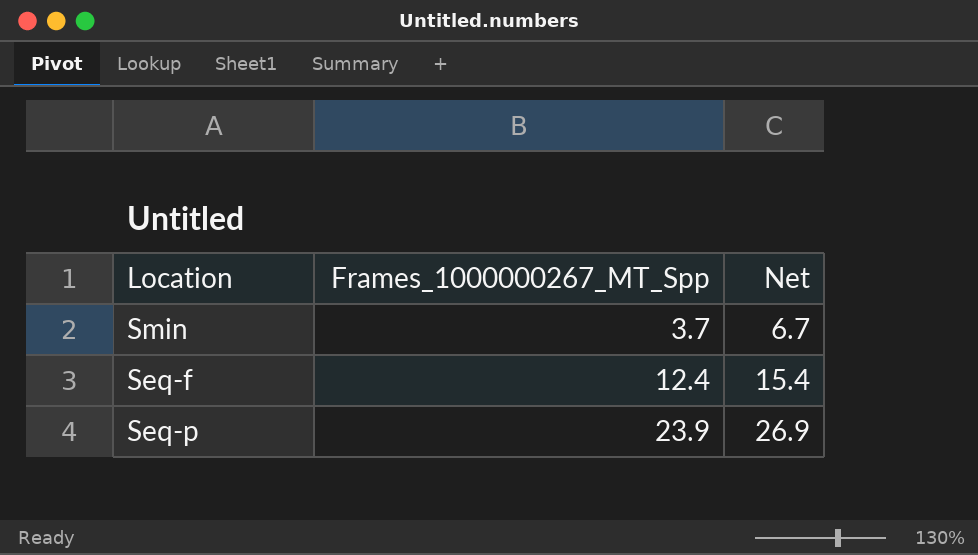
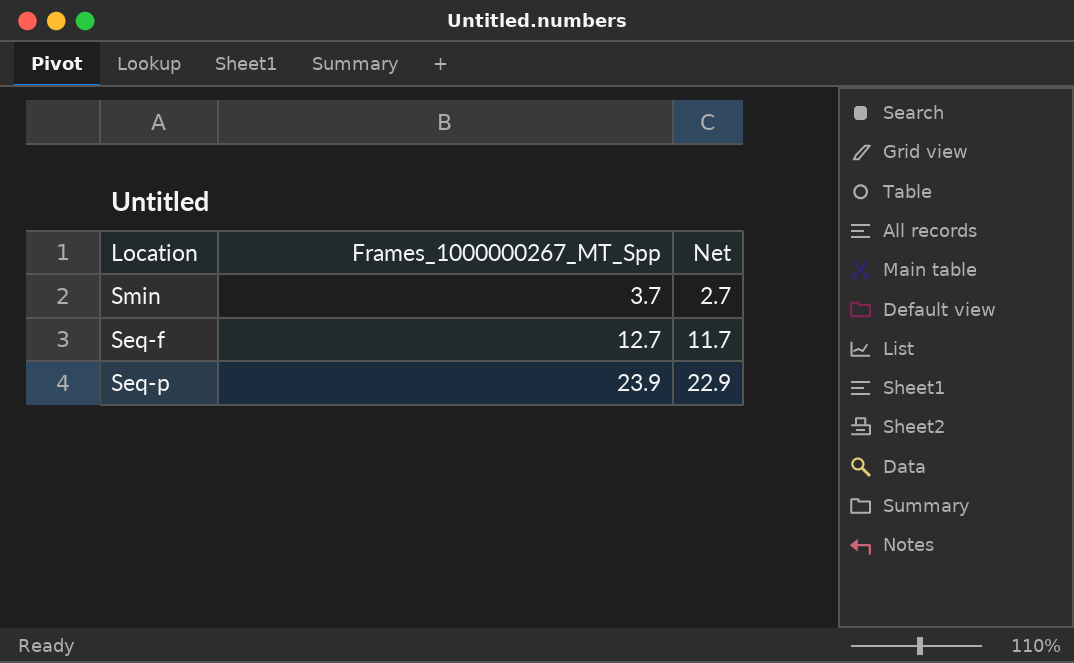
column Net | formula: [Frames_1000000267_MT_Spp] + 3 -> [Frames_1000000267_MT_Spp] - 1
Seq-f | Frames_1000000267_MT_Spp: 12.4 -> 12.7

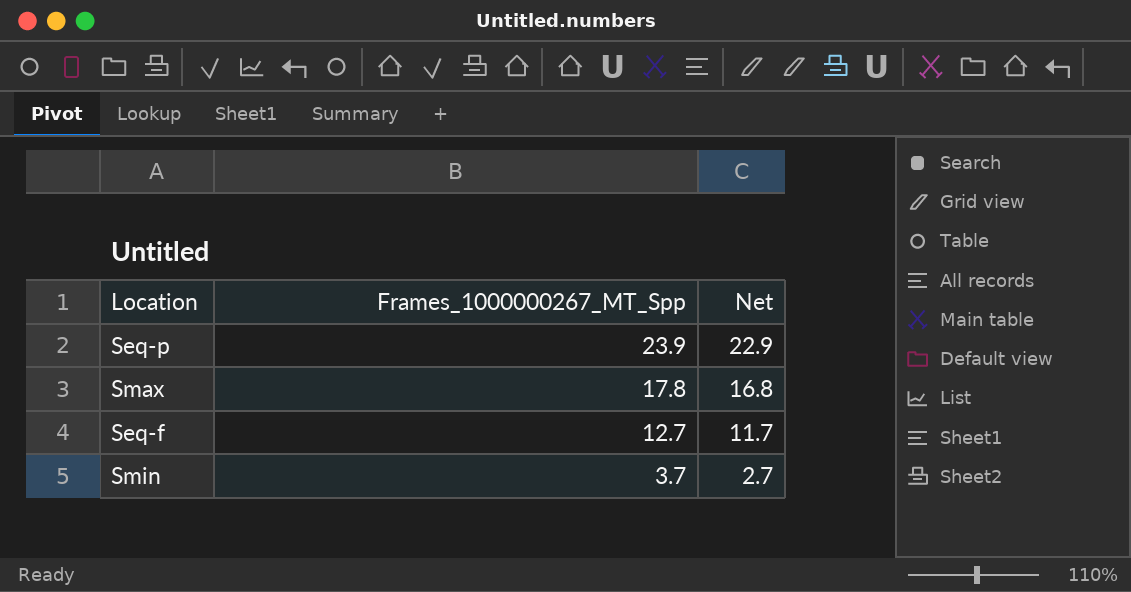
row order: Frames_1000000267_MT_Spp ascending -> Frames_1000000267_MT_Spp descending
row Smax: none -> 17.8 | 16.8

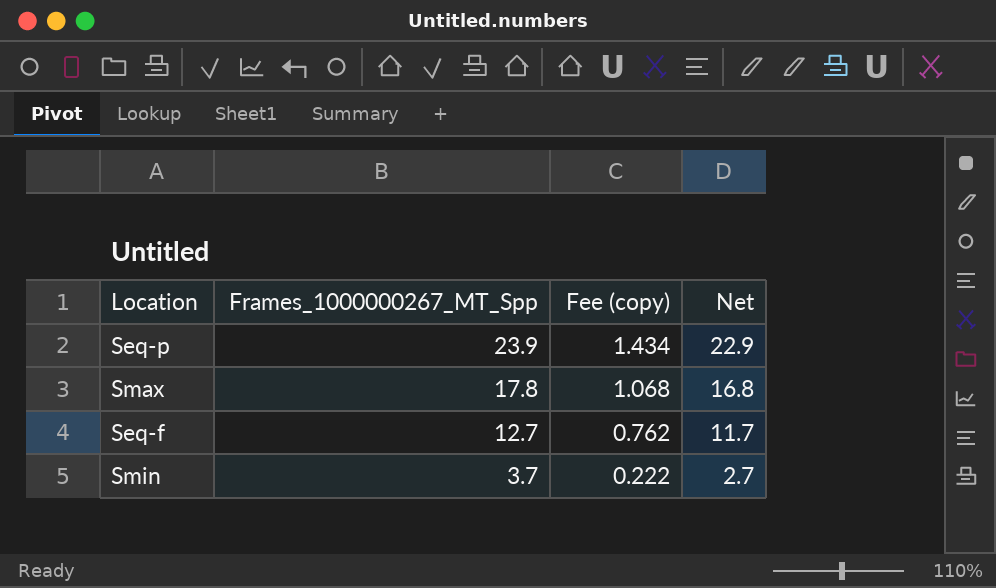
column Fee (copy) | formula: none -> [Frames_1000000267_MT_Spp] * 0.06

